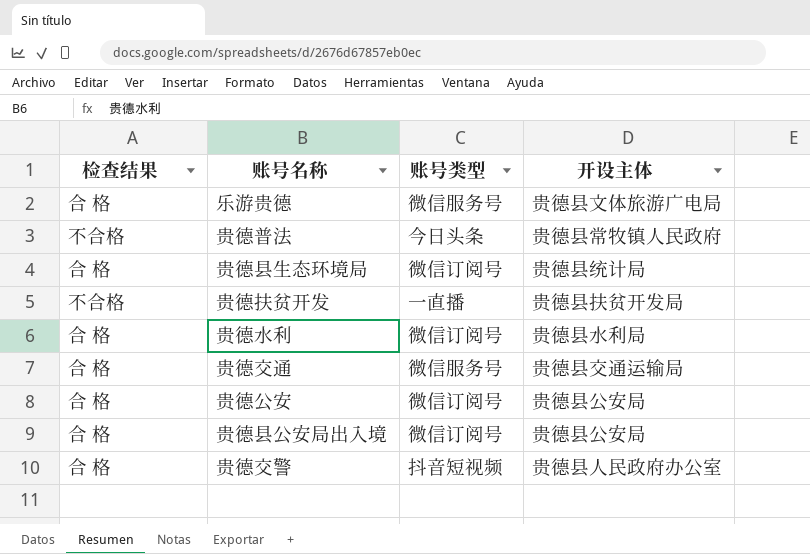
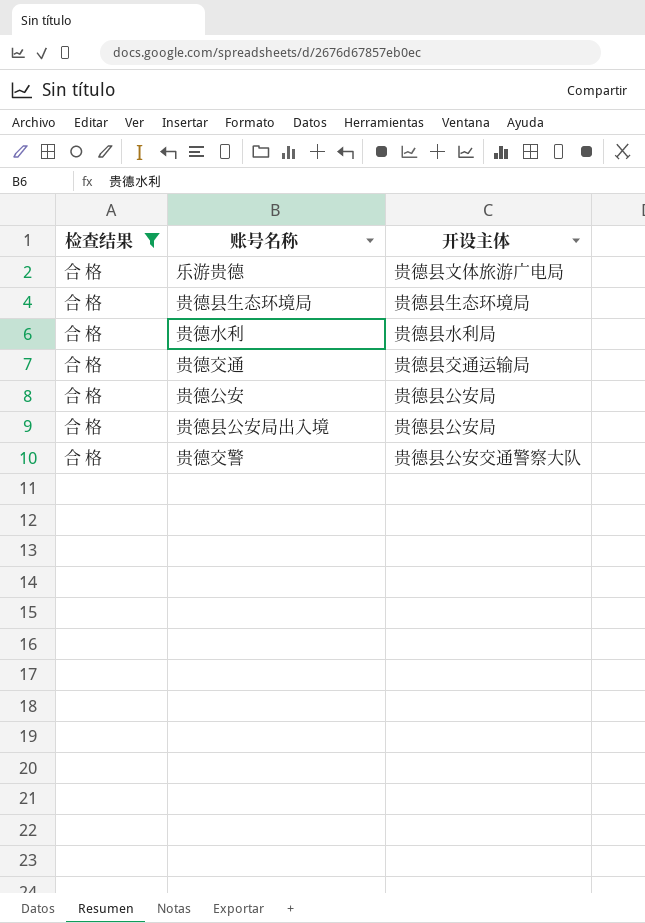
filter: none -> 检查结果 = 合 格
column 账号类型 | position: 3 -> none
贵德县生态环境局 | 开设主体: 贵德县统计局 -> 贵德县生态环境局
贵德交警 | 开设主体: 贵德县人民政府办公室 -> 贵德县公安交通警察大队

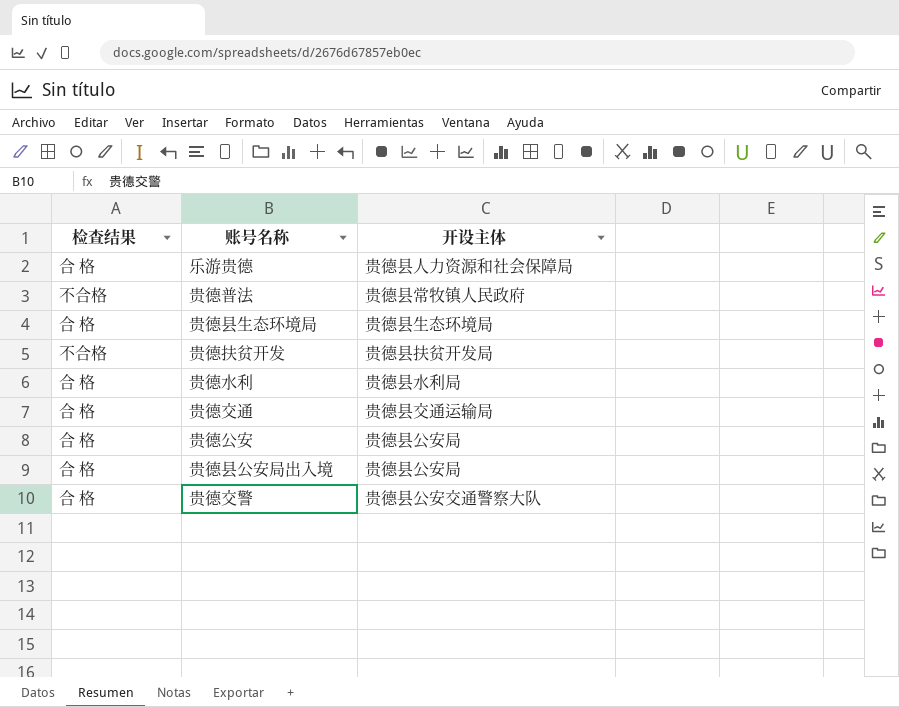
filter: 检查结果 = 合 格 -> none
乐游贵德 | 开设主体: 贵德县文体旅游广电局 -> 贵德县人力资源和社会保障局

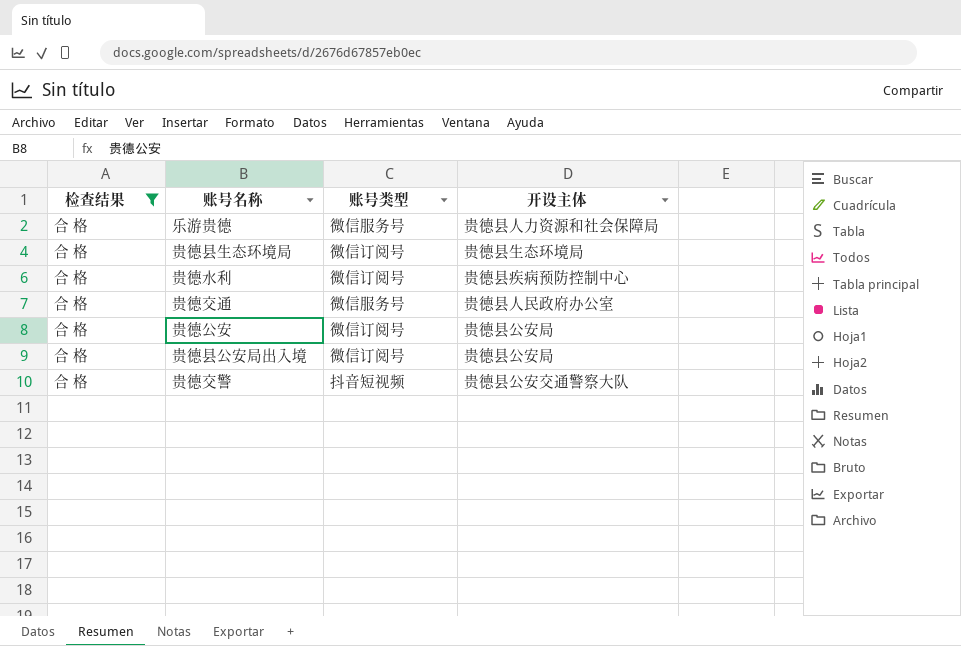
filter: none -> 检查结果 = 合 格
column 账号类型 | position: none -> 3
贵德水利 | 开设主体: 贵德县水利局 -> 贵德县疾病预防控制中心
贵德交通 | 开设主体: 贵德县交通运输局 -> 贵德县人民政府办公室

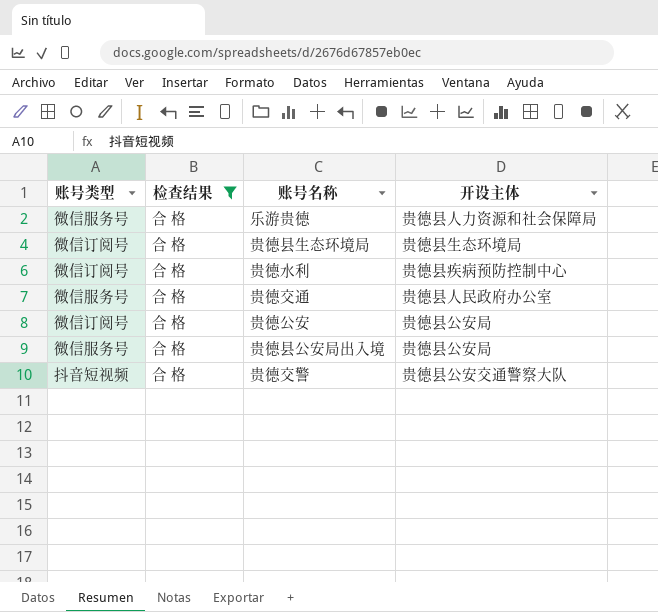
column 账号类型 | position: 3 -> 1
贵德县公安局出入境 | 账号类型: 微信订阅号 -> 微信服务号

